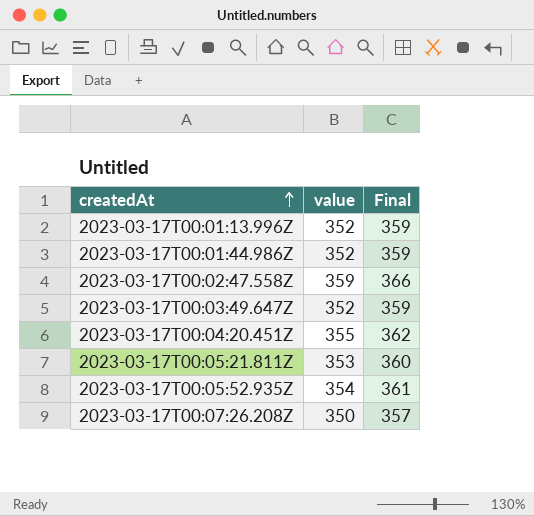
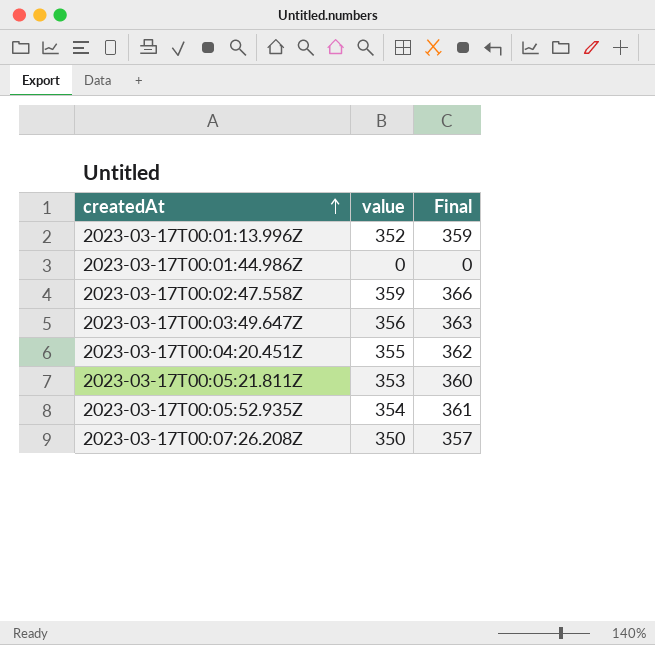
2023-03-17T00:01:44.986Z | value: 352 -> 0
2023-03-17T00:01:44.986Z | Final: 359 -> 0
2023-03-17T00:03:49.647Z | value: 352 -> 356
2023-03-17T00:03:49.647Z | Final: 359 -> 363

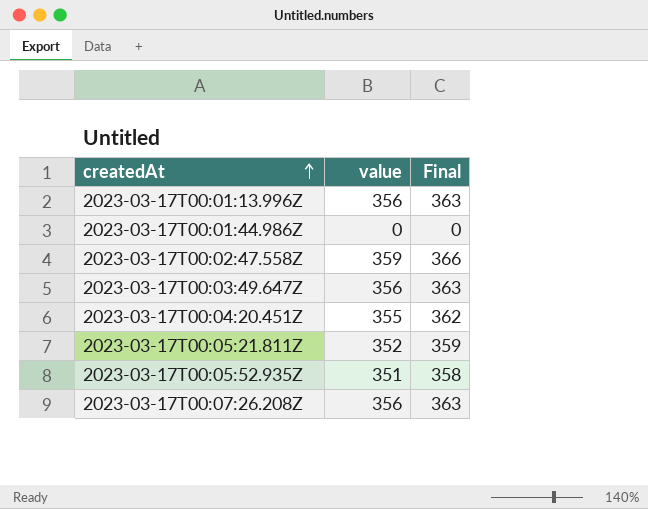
2023-03-17T00:01:13.996Z | value: 352 -> 356
2023-03-17T00:01:13.996Z | Final: 359 -> 363
2023-03-17T00:05:21.811Z | value: 353 -> 352
2023-03-17T00:05:21.811Z | Final: 360 -> 359
2023-03-17T00:05:52.935Z | value: 354 -> 351
2023-03-17T00:05:52.935Z | Final: 361 -> 358
2023-03-17T00:07:26.208Z | value: 350 -> 356
2023-03-17T00:07:26.208Z | Final: 357 -> 363

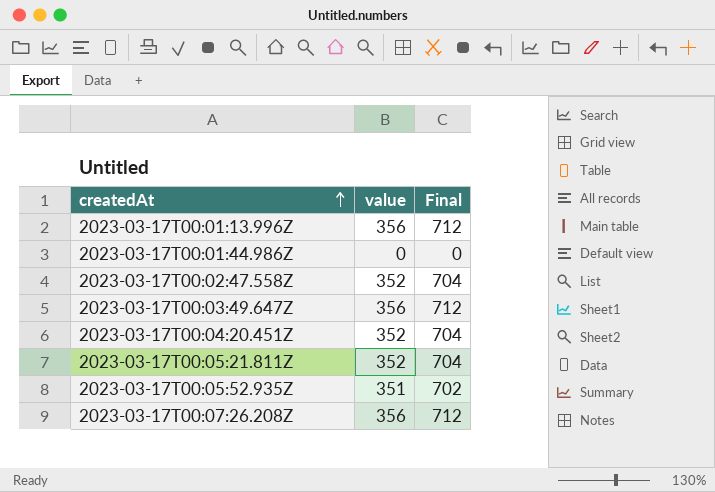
column Final | formula: [value] * 1.02 -> [value] * 2
2023-03-17T00:02:47.558Z | value: 359 -> 352
2023-03-17T00:04:20.451Z | value: 355 -> 352

